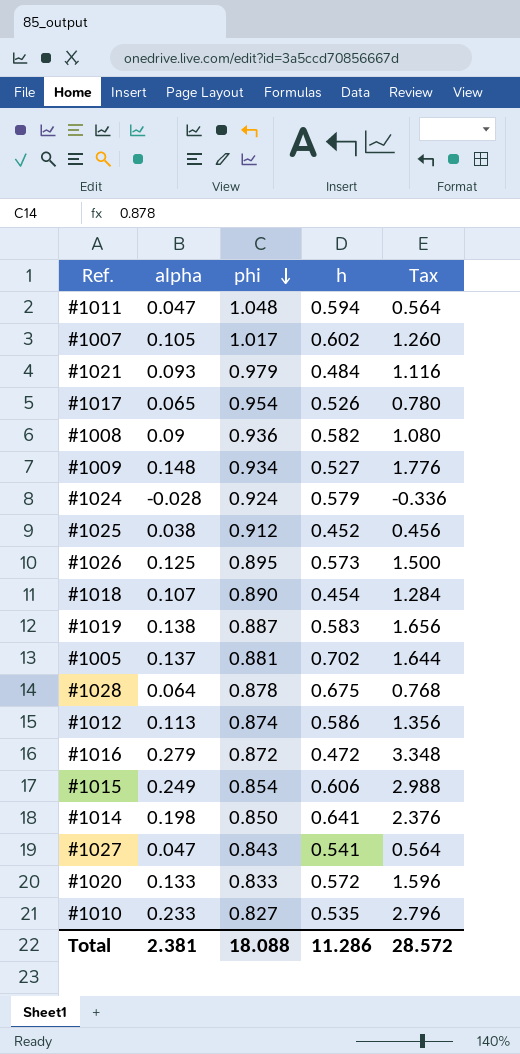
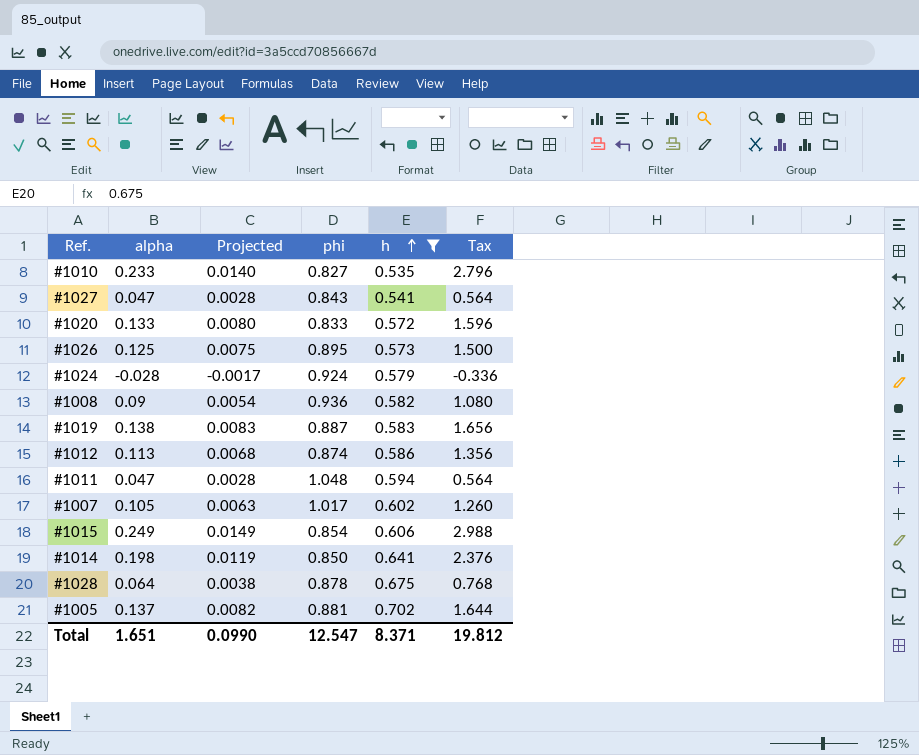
filter: none -> h >= 0.535
row order: phi descending -> h ascending
column Projected | formula: none -> [alpha] * 0.06
Total | alpha: 2.381 -> 1.651
Total | phi: 18.088 -> 12.547
Total | h: 11.286 -> 8.371
Total | Tax: 28.572 -> 19.812

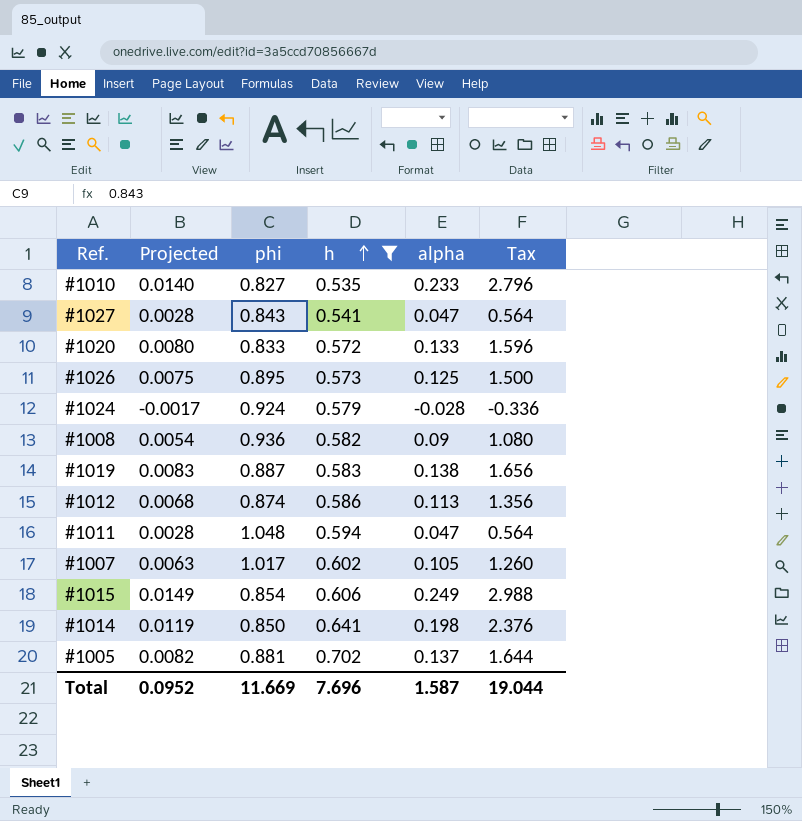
column alpha | position: 2 -> 5
row #1028: 0.064 | 0.0038 | 0.878 | 0.675 | 0.768 -> none
Total | Projected: 0.0990 -> 0.0952
Total | phi: 12.547 -> 11.669
Total | h: 8.371 -> 7.696
Total | alpha: 1.651 -> 1.587
Total | Tax: 19.812 -> 19.044

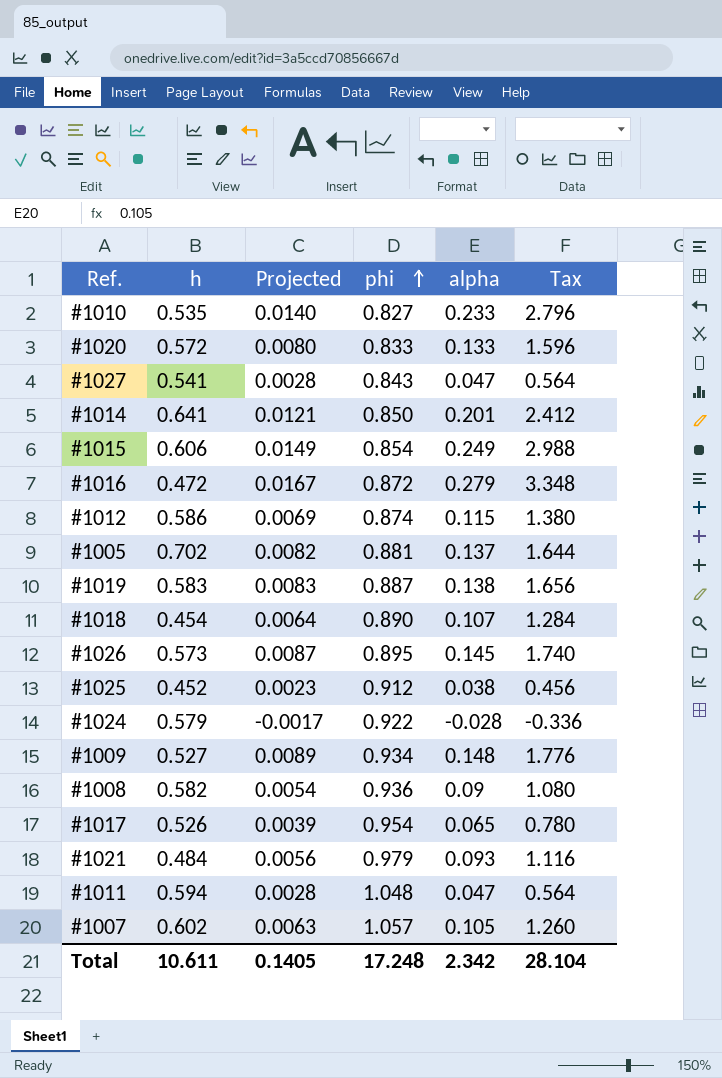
filter: h >= 0.535 -> none
row order: h ascending -> phi ascending
column h | position: 4 -> 2
#1014 | Projected: 0.0119 -> 0.0121
#1014 | alpha: 0.198 -> 0.201
#1014 | Tax: 2.376 -> 2.412
#1012 | Projected: 0.0068 -> 0.0069
#1012 | alpha: 0.113 -> 0.115
#1012 | Tax: 1.356 -> 1.380
#1026 | Projected: 0.0075 -> 0.0087
#1026 | alpha: 0.125 -> 0.145
#1026 | Tax: 1.500 -> 1.740
#1024 | phi: 0.924 -> 0.922
#1007 | phi: 1.017 -> 1.057
Total | h: 7.696 -> 10.611
Total | Projected: 0.0952 -> 0.1405
Total | phi: 11.669 -> 17.248
Total | alpha: 1.587 -> 2.342
Total | Tax: 19.044 -> 28.104

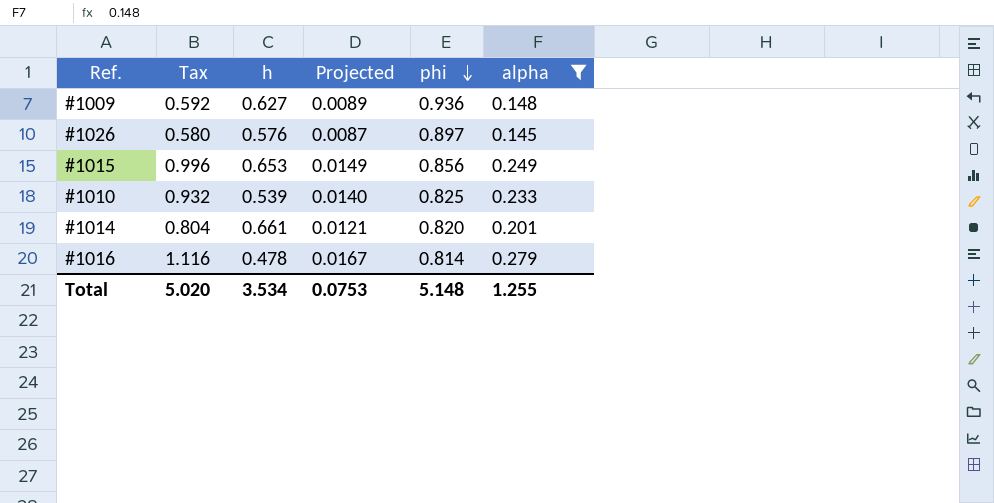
filter: none -> alpha >= 0.145
row order: phi ascending -> phi descending
column Tax | formula: [alpha] * 12 -> [alpha] * 4
column Tax | position: 6 -> 2
#1009 | h: 0.527 -> 0.627
#1009 | phi: 0.934 -> 0.936
#1026 | h: 0.573 -> 0.576
#1026 | phi: 0.895 -> 0.897
#1015 | h: 0.606 -> 0.653
#1015 | phi: 0.854 -> 0.856
#1010 | h: 0.535 -> 0.539
#1010 | phi: 0.827 -> 0.825
#1014 | h: 0.641 -> 0.661
#1014 | phi: 0.850 -> 0.820
#1016 | h: 0.472 -> 0.478
#1016 | phi: 0.872 -> 0.814
Total | Tax: 28.104 -> 5.020
Total | h: 10.611 -> 3.534
Total | Projected: 0.1405 -> 0.0753
Total | phi: 17.248 -> 5.148
Total | alpha: 2.342 -> 1.255

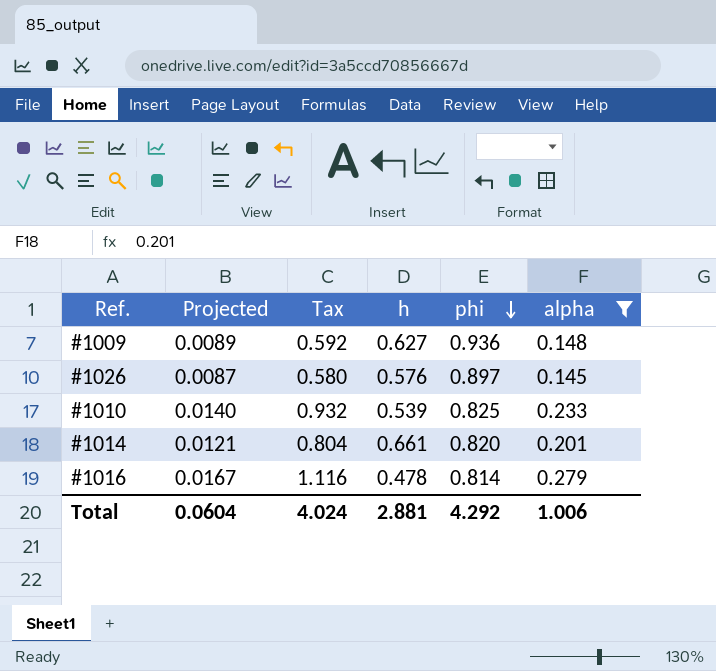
column Projected | position: 4 -> 2
row #1015: 0.996 | 0.653 | 0.0149 | 0.856 | 0.249 -> none
Total | Projected: 0.0753 -> 0.0604
Total | Tax: 5.020 -> 4.024
Total | h: 3.534 -> 2.881
Total | phi: 5.148 -> 4.292
Total | alpha: 1.255 -> 1.006

